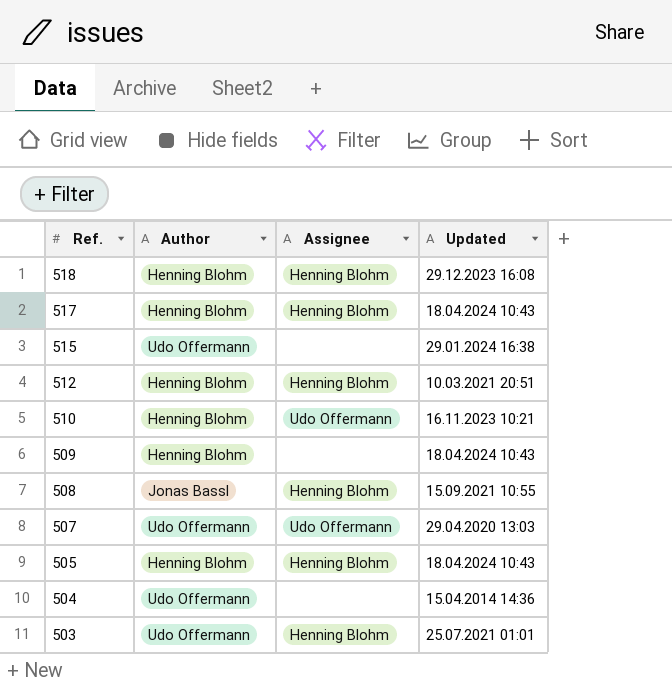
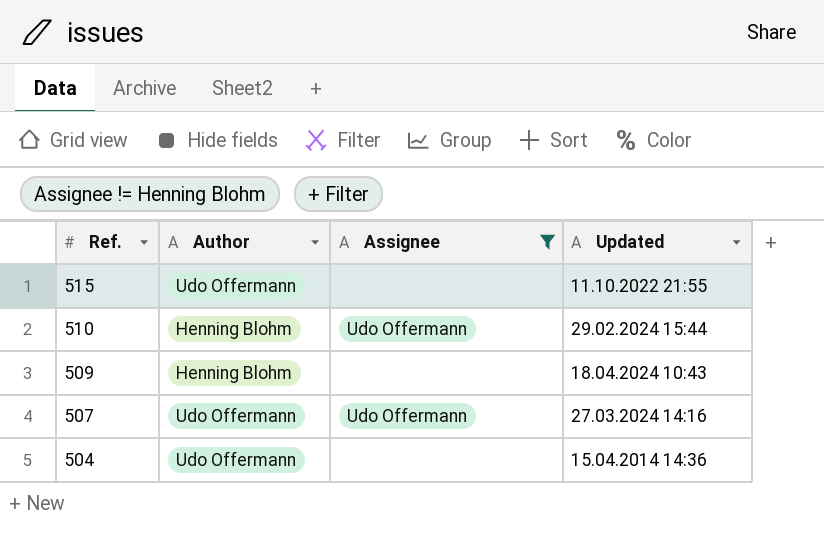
filter: none -> Assignee != Henning Blohm
515 | Updated: 29.01.2024 16:38 -> 11.10.2022 21:55
510 | Updated: 16.11.2023 10:21 -> 29.02.2024 15:44
507 | Updated: 29.04.2020 13:03 -> 27.03.2024 14:16

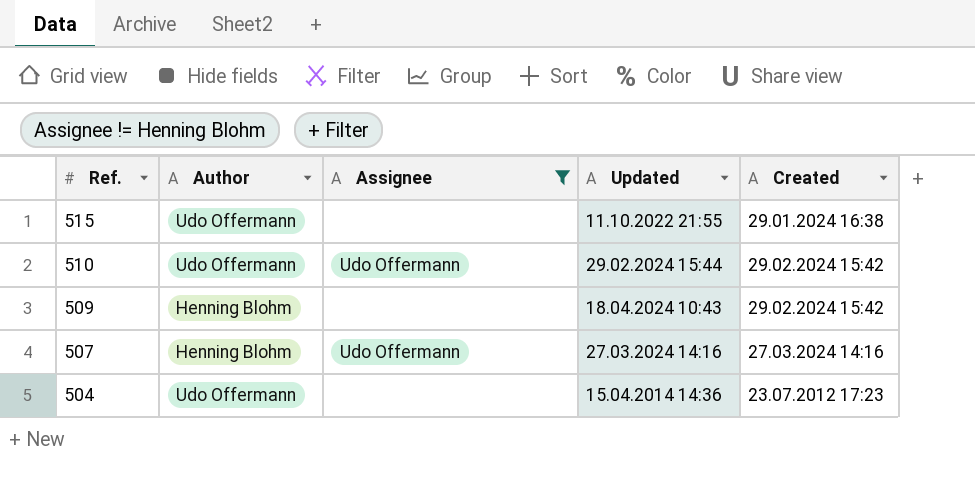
column Created | position: none -> 5
510 | Author: Henning Blohm -> Udo Offermann
507 | Author: Udo Offermann -> Henning Blohm

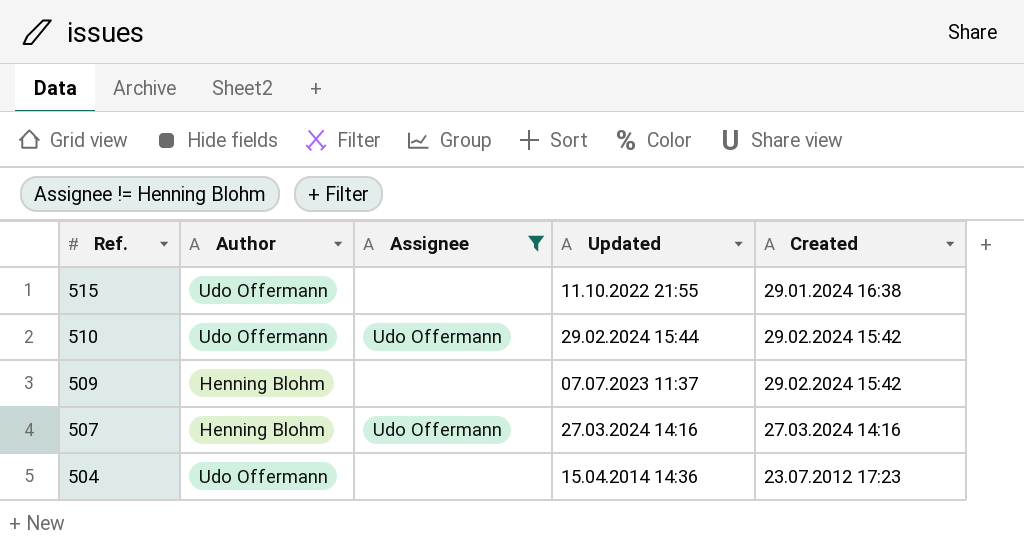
509 | Updated: 18.04.2024 10:43 -> 07.07.2023 11:37

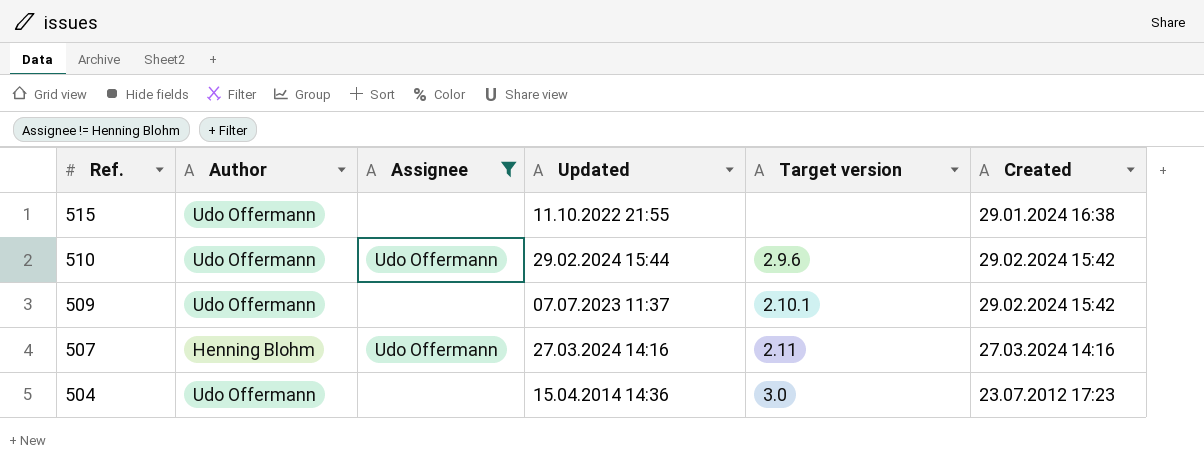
column Target version | position: none -> 5
509 | Author: Henning Blohm -> Udo Offermann

